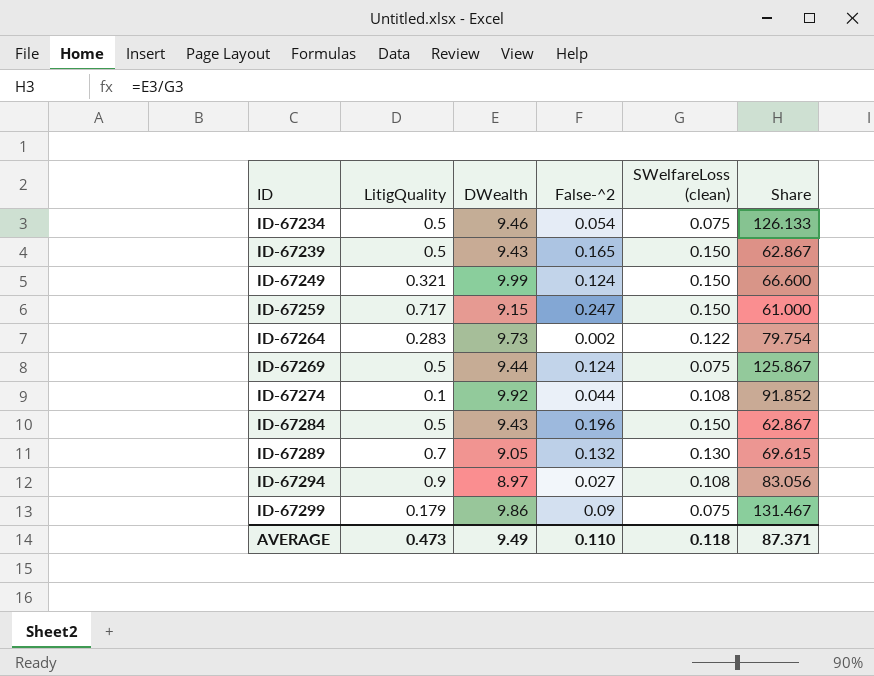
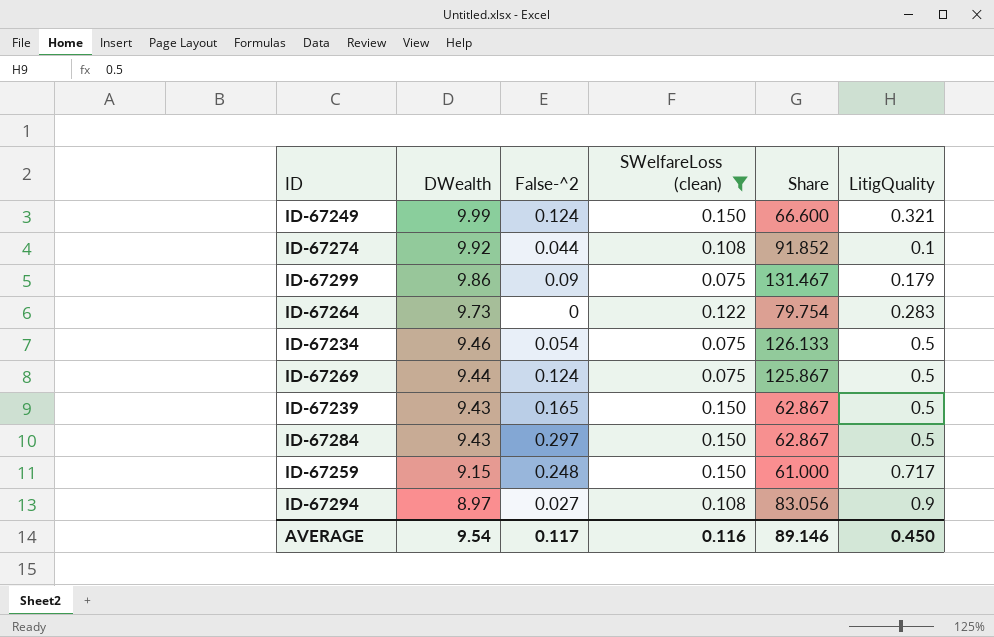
filter: none -> SWelfareLoss (clean) != 0.130
row order: ID ascending -> DWealth descending
column LitigQuality | position: 2 -> 6
ID-67264 | False-^2: 0.002 -> 0
ID-67284 | False-^2: 0.196 -> 0.297
ID-67259 | False-^2: 0.247 -> 0.248
AVERAGE | DWealth: 9.49 -> 9.54
AVERAGE | False-^2: 0.110 -> 0.117
AVERAGE | SWelfareLoss (clean): 0.118 -> 0.116
AVERAGE | Share: 87.371 -> 89.146
AVERAGE | LitigQuality: 0.473 -> 0.450

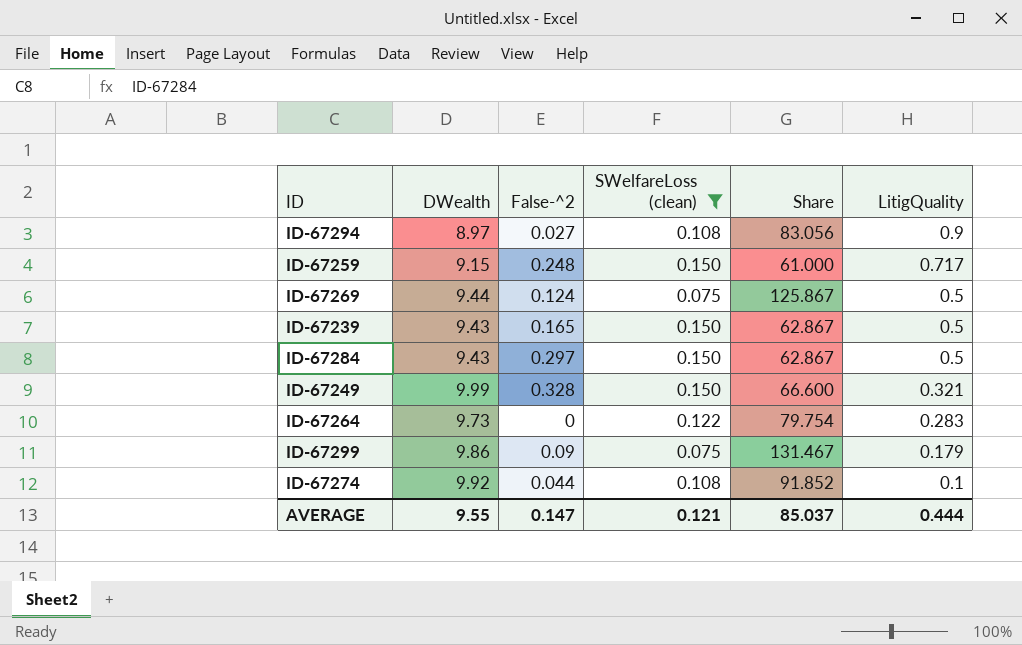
row order: DWealth descending -> LitigQuality descending
row ID-67234: 9.46 | 0.054 | 0.075 | 126.133 | 0.5 -> none
ID-67249 | False-^2: 0.124 -> 0.328
AVERAGE | DWealth: 9.54 -> 9.55
AVERAGE | False-^2: 0.117 -> 0.147
AVERAGE | SWelfareLoss (clean): 0.116 -> 0.121
AVERAGE | Share: 89.146 -> 85.037
AVERAGE | LitigQuality: 0.450 -> 0.444

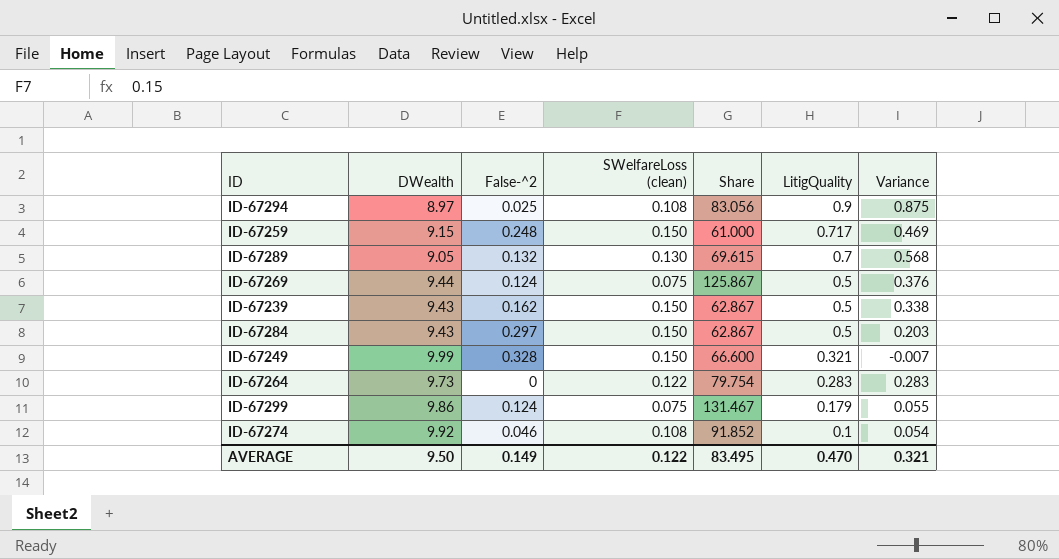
filter: SWelfareLoss (clean) != 0.130 -> none
column Variance | formula: none -> [LitigQuality] - [False-^2]
ID-67294 | False-^2: 0.027 -> 0.025
ID-67239 | False-^2: 0.165 -> 0.162
ID-67299 | False-^2: 0.09 -> 0.124
ID-67274 | False-^2: 0.044 -> 0.046
AVERAGE | DWealth: 9.55 -> 9.50
AVERAGE | False-^2: 0.147 -> 0.149
AVERAGE | SWelfareLoss (clean): 0.121 -> 0.122
AVERAGE | Share: 85.037 -> 83.495
AVERAGE | LitigQuality: 0.444 -> 0.470

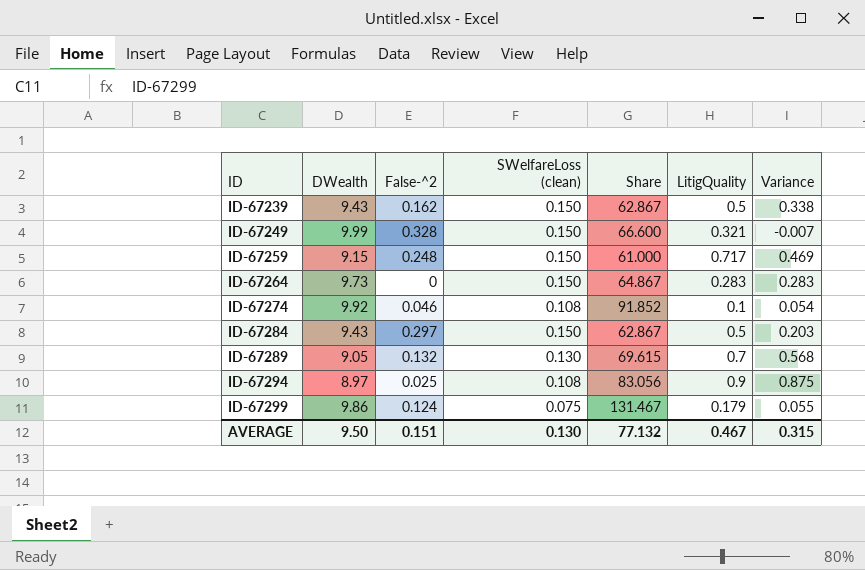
row order: LitigQuality descending -> ID ascending
row ID-67269: 9.44 | 0.124 | 0.075 | 125.867 | 0.5 | 0.376 -> none
ID-67264 | SWelfareLoss (clean): 0.122 -> 0.150
ID-67264 | Share: 79.754 -> 64.867
AVERAGE | False-^2: 0.149 -> 0.151
AVERAGE | SWelfareLoss (clean): 0.122 -> 0.130
AVERAGE | Share: 83.495 -> 77.132
AVERAGE | LitigQuality: 0.470 -> 0.467
AVERAGE | Variance: 0.321 -> 0.315

